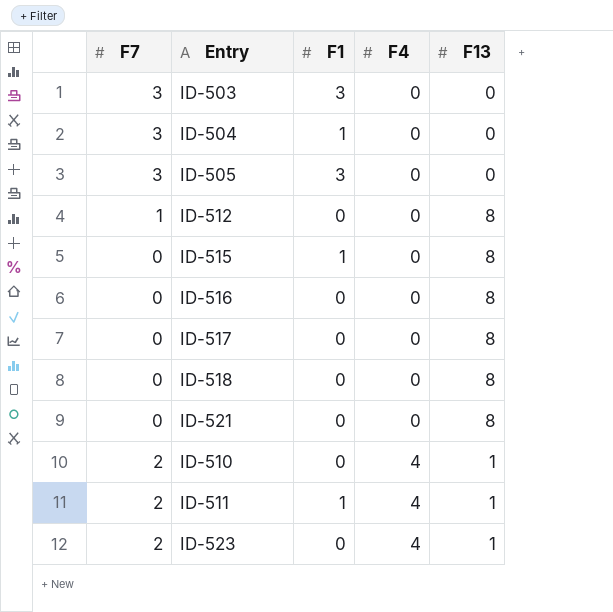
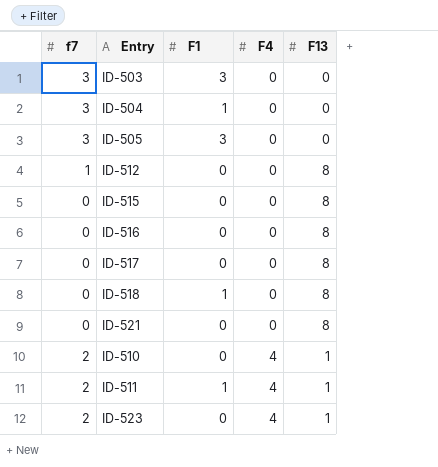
column name: F7 -> f7
ID-515 | F1: 1 -> 0
ID-518 | F1: 0 -> 1

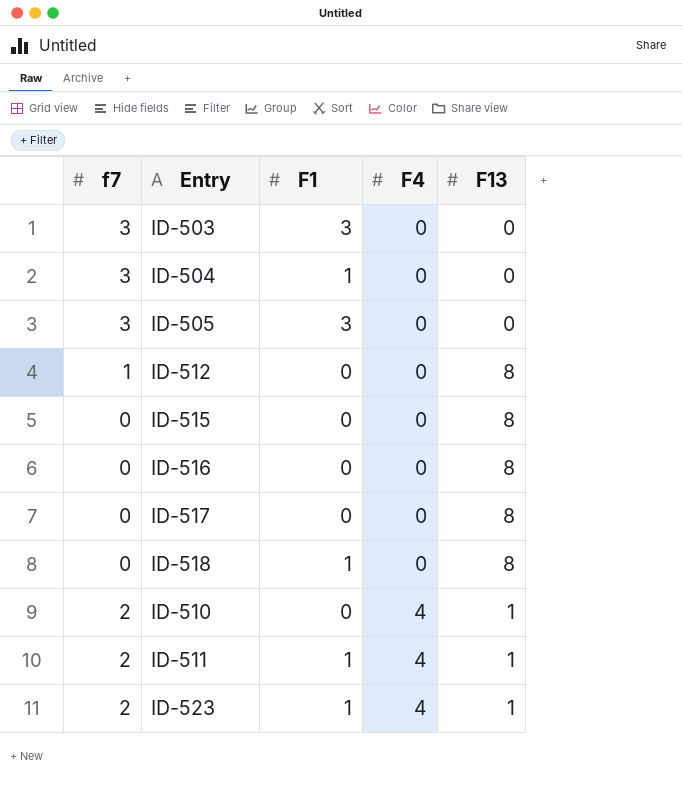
row ID-521: 0 | 0 | 0 | 8 -> none
ID-523 | F1: 0 -> 1

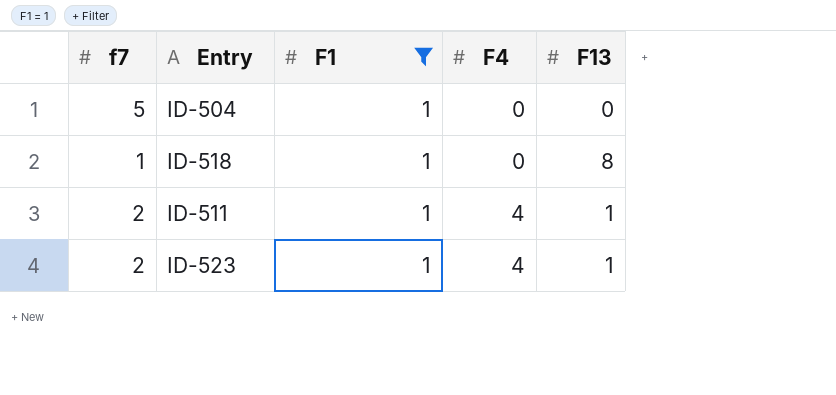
filter: none -> F1 = 1
ID-504 | f7: 3 -> 5
ID-518 | f7: 0 -> 1

